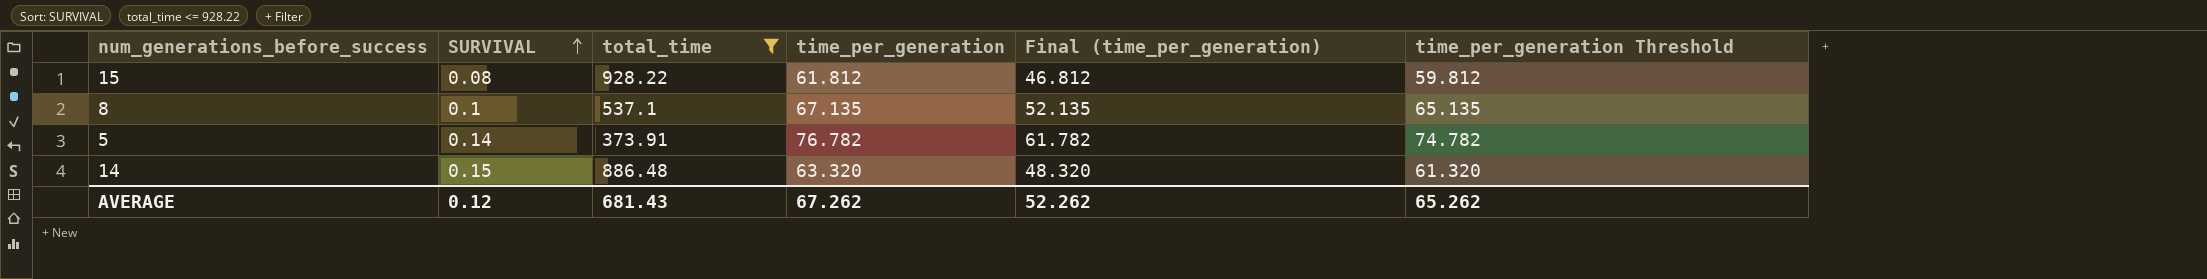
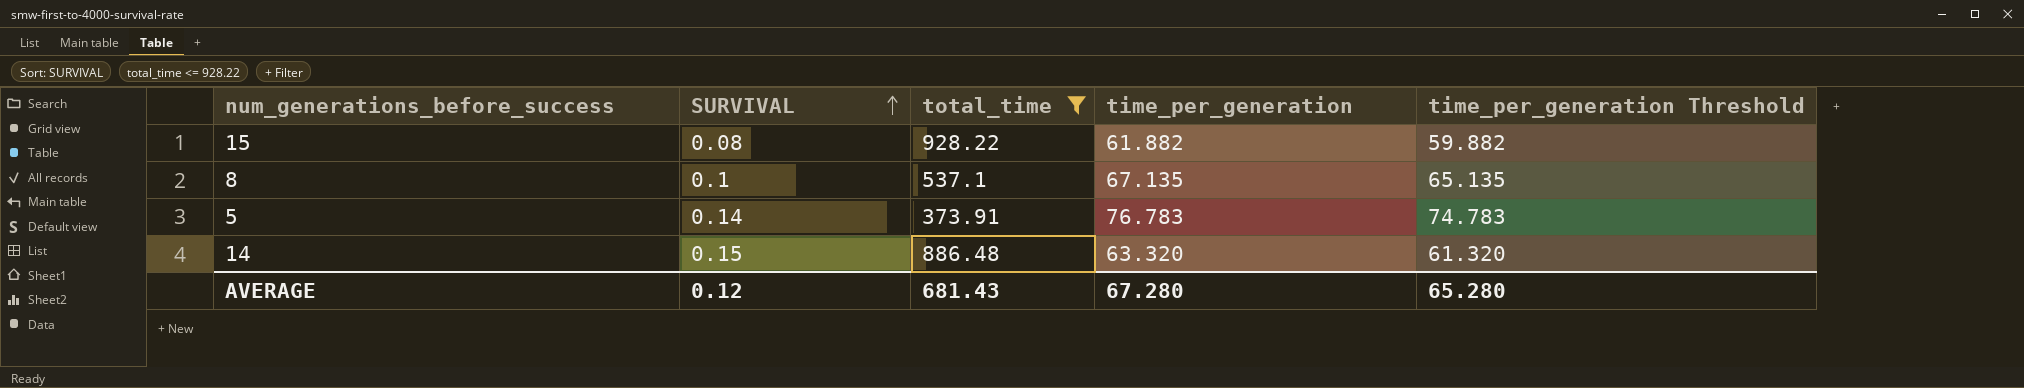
column Final (time_per_generation) | formula: [time_per_generation] - 15 -> none
15 | time_per_generation: 61.812 -> 61.882
15 | time_per_generation Threshold: 59.812 -> 59.882
5 | time_per_generation: 76.782 -> 76.783
5 | time_per_generation Threshold: 74.782 -> 74.783
AVERAGE | time_per_generation: 67.262 -> 67.280
AVERAGE | time_per_generation Threshold: 65.262 -> 65.280

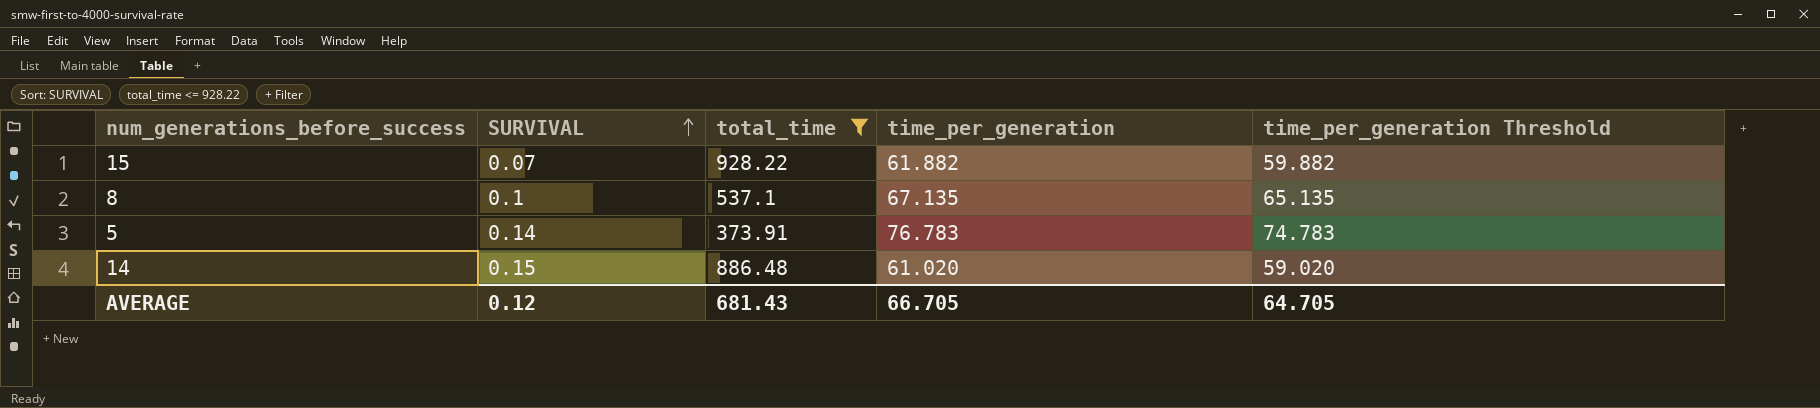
15 | SURVIVAL: 0.08 -> 0.07
14 | time_per_generation: 63.320 -> 61.020
14 | time_per_generation Threshold: 61.320 -> 59.020
AVERAGE | time_per_generation: 67.280 -> 66.705
AVERAGE | time_per_generation Threshold: 65.280 -> 64.705

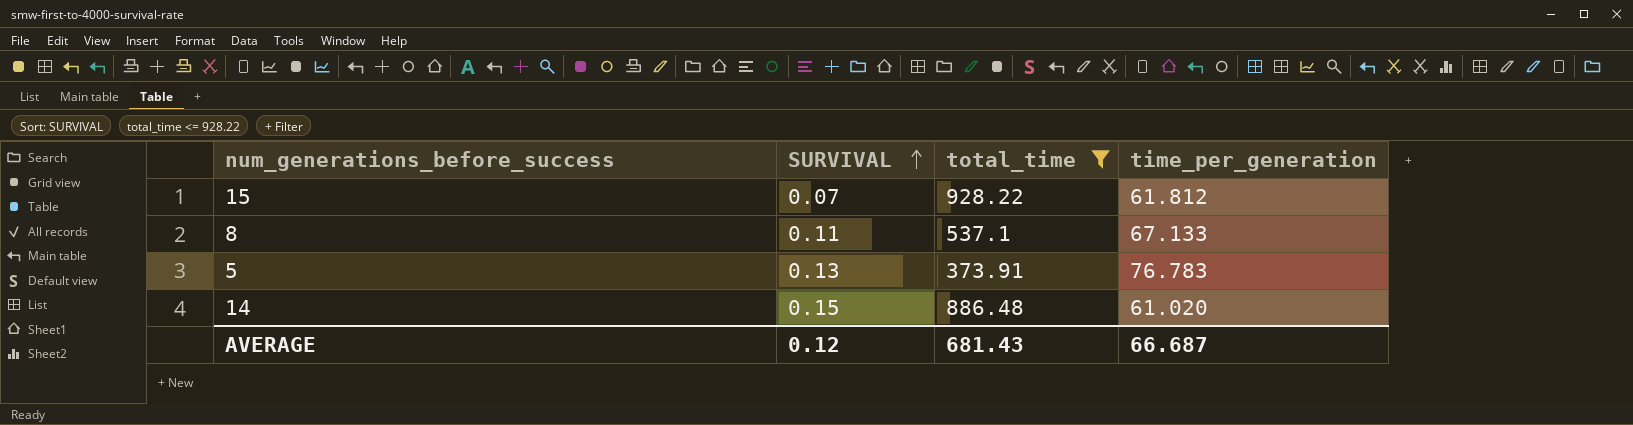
column time_per_generation Threshold | formula: [time_per_generation] - 2 -> none
15 | time_per_generation: 61.882 -> 61.812
8 | SURVIVAL: 0.1 -> 0.11
8 | time_per_generation: 67.135 -> 67.133
5 | SURVIVAL: 0.14 -> 0.13
AVERAGE | time_per_generation: 66.705 -> 66.687

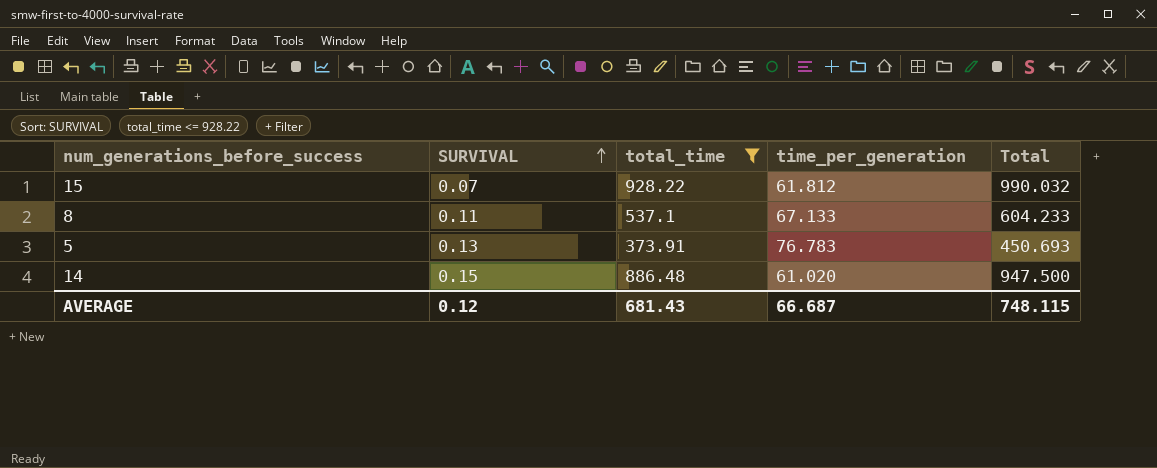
column Total | formula: none -> [total_time] + [time_per_generation]

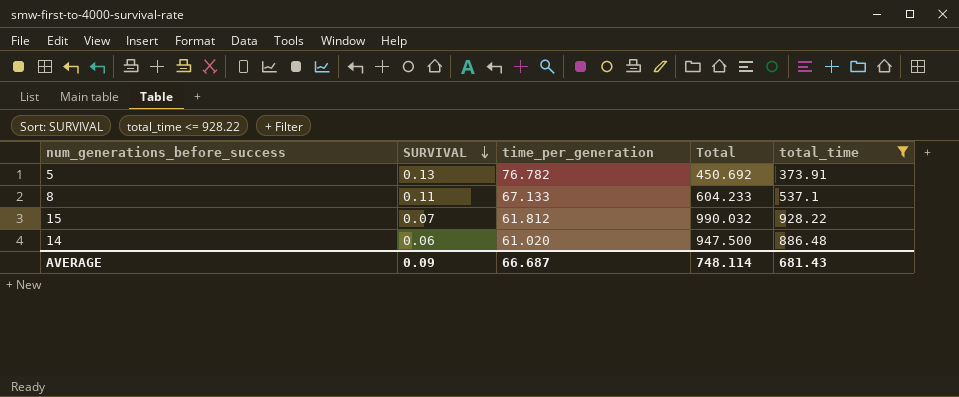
row order: SURVIVAL ascending -> SURVIVAL descending
column total_time | position: 3 -> 5
5 | time_per_generation: 76.783 -> 76.782
5 | Total: 450.693 -> 450.692
14 | SURVIVAL: 0.15 -> 0.06
AVERAGE | SURVIVAL: 0.12 -> 0.09
AVERAGE | Total: 748.115 -> 748.114

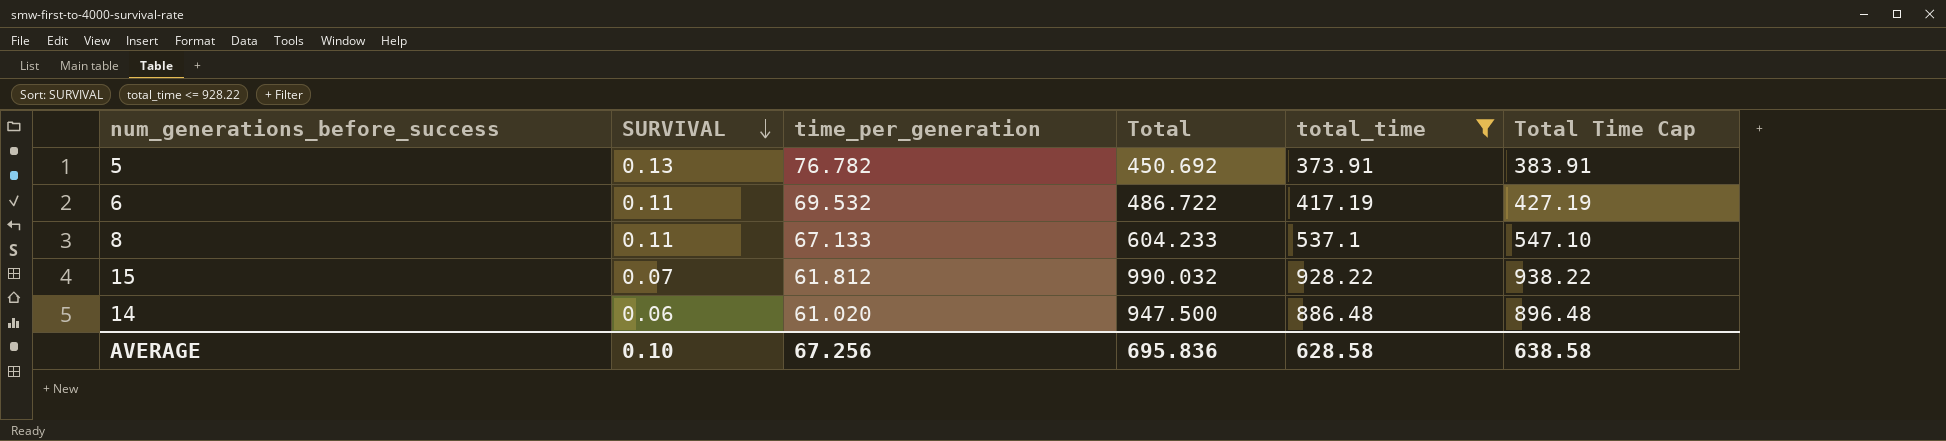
column Total Time Cap | formula: none -> [total_time] + 10
row 6: none -> 0.11 | 69.532 | 486.722 | 417.19 | 427.19
AVERAGE | SURVIVAL: 0.09 -> 0.10
AVERAGE | time_per_generation: 66.687 -> 67.256
AVERAGE | Total: 748.114 -> 695.836
AVERAGE | total_time: 681.43 -> 628.58

